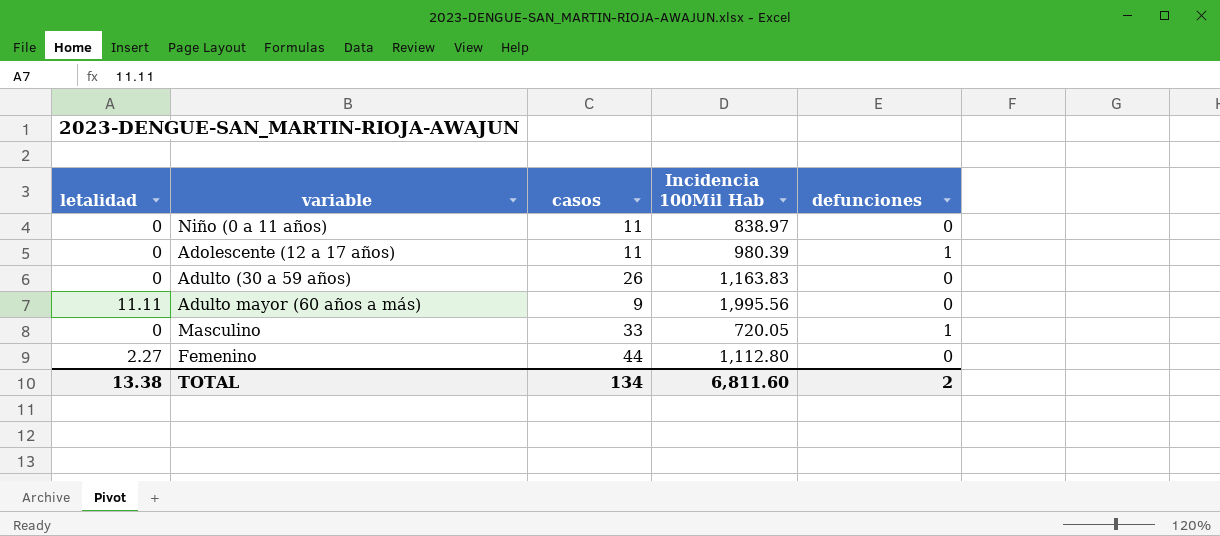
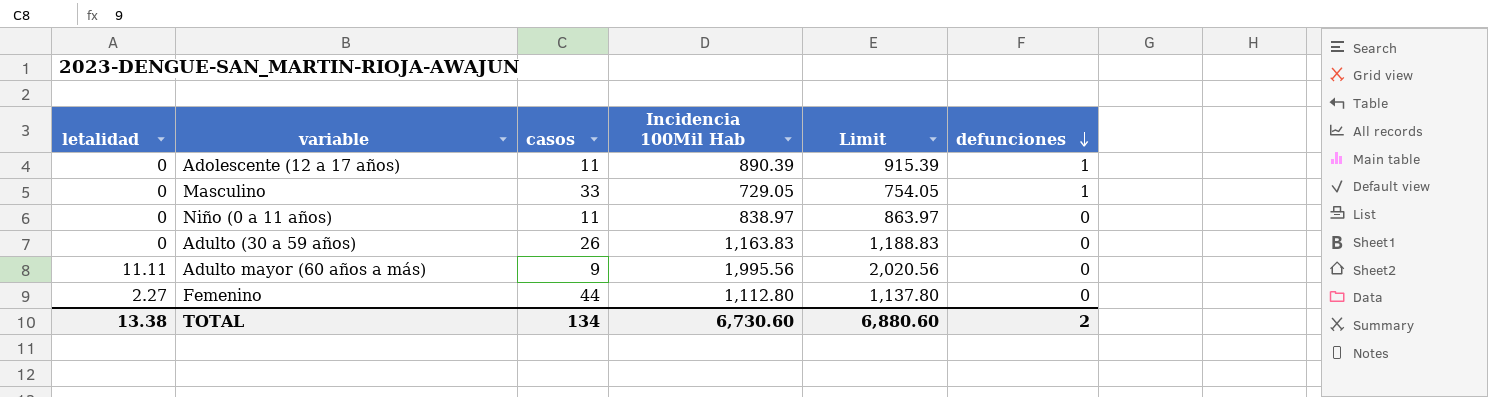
row order: none -> defunciones descending
column Limit | formula: none -> [Incidencia 100Mil Hab] + 25
Adolescente (12 a 17 años) | Incidencia 100Mil Hab: 980.39 -> 890.39
Masculino | Incidencia 100Mil Hab: 720.05 -> 729.05
TOTAL | Incidencia 100Mil Hab: 6,811.60 -> 6,730.60

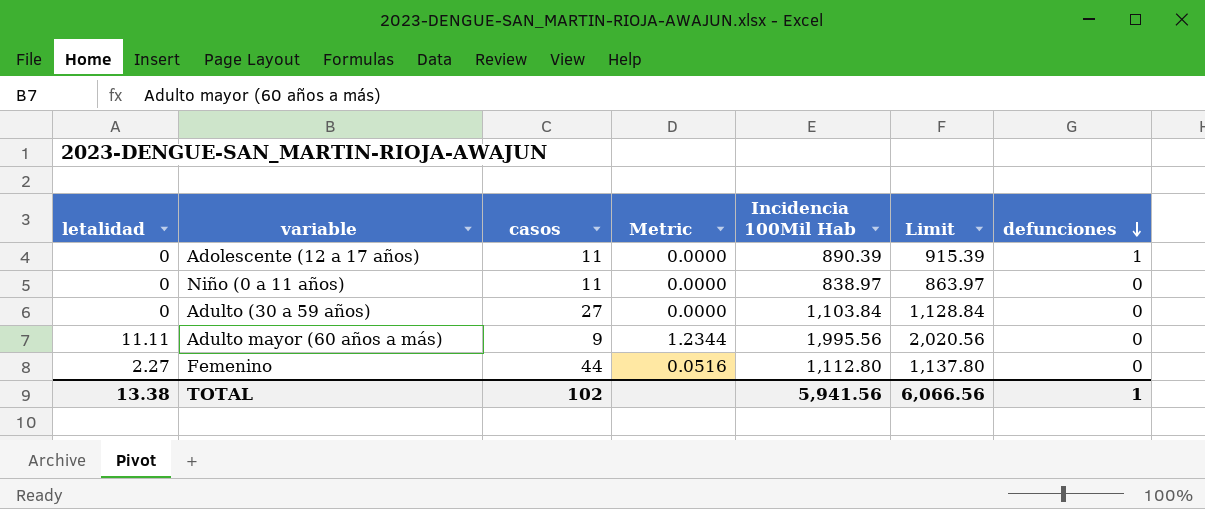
column Metric | formula: none -> [letalidad] / [casos]
row Masculino: 0 | 33 | 729.05 | 754.05 | 1 -> none
Adulto (30 a 59 años) | casos: 26 -> 27
Adulto (30 a 59 años) | Incidencia 100Mil Hab: 1,163.83 -> 1,103.84
Adulto (30 a 59 años) | Limit: 1,188.83 -> 1,128.84
TOTAL | casos: 134 -> 102
TOTAL | Incidencia 100Mil Hab: 6,730.60 -> 5,941.56
TOTAL | Limit: 6,880.60 -> 6,066.56
TOTAL | defunciones: 2 -> 1

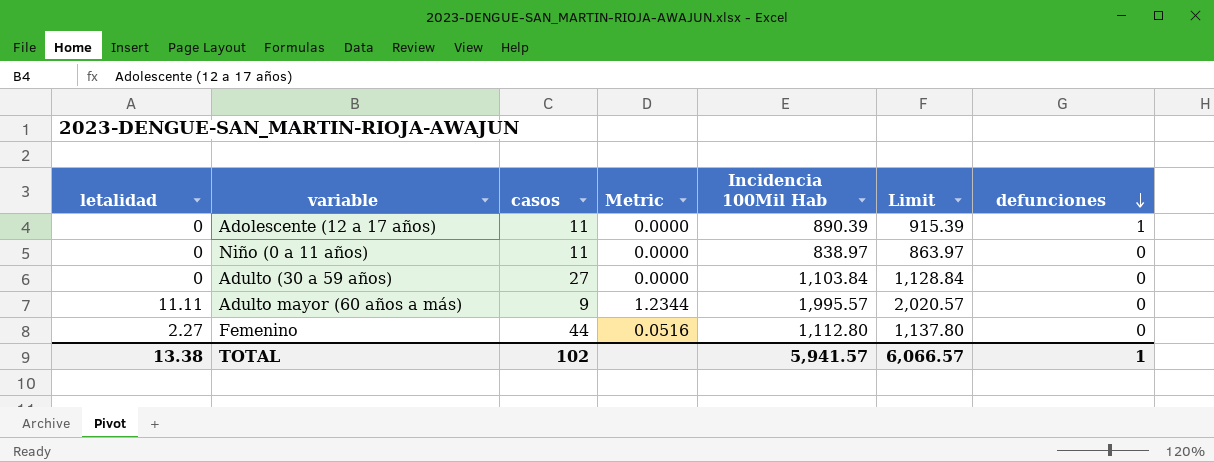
Adulto mayor (60 años a más) | Incidencia 100Mil Hab: 1,995.56 -> 1,995.57
Adulto mayor (60 años a más) | Limit: 2,020.56 -> 2,020.57
TOTAL | Incidencia 100Mil Hab: 5,941.56 -> 5,941.57
TOTAL | Limit: 6,066.56 -> 6,066.57

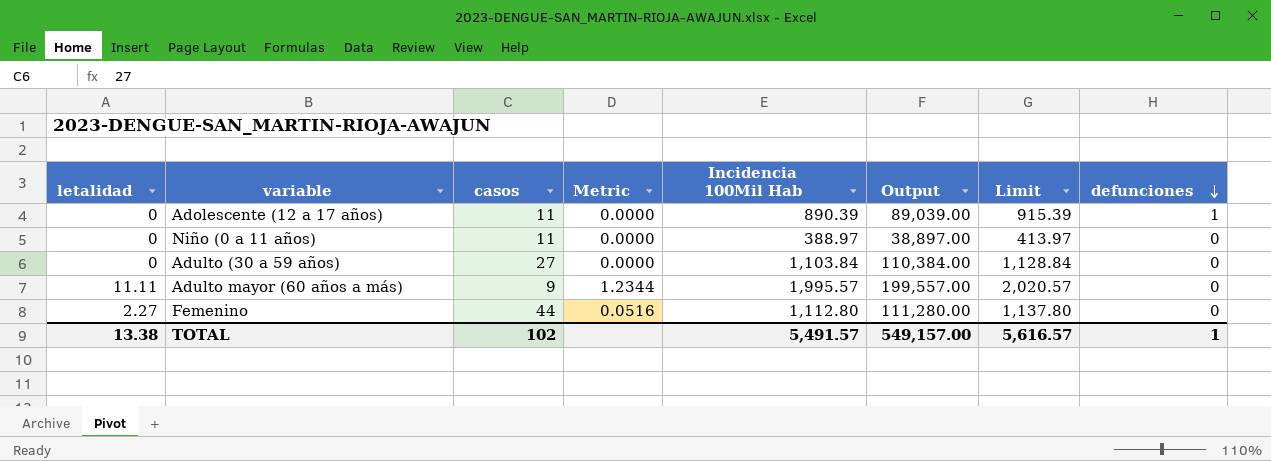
column Output | formula: none -> [Incidencia 100Mil Hab] * 100
Niño (0 a 11 años) | Incidencia 100Mil Hab: 838.97 -> 388.97
Niño (0 a 11 años) | Limit: 863.97 -> 413.97
TOTAL | Incidencia 100Mil Hab: 5,941.57 -> 5,491.57
TOTAL | Limit: 6,066.57 -> 5,616.57

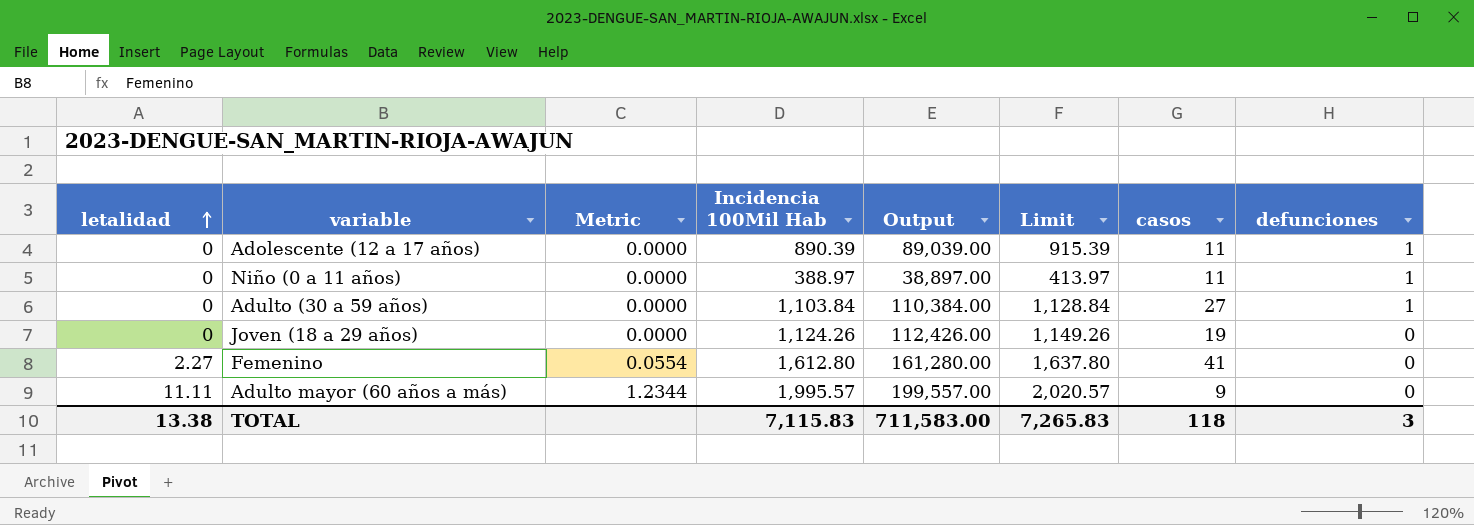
row order: defunciones descending -> letalidad ascending
column casos | position: 3 -> 7
Niño (0 a 11 años) | defunciones: 0 -> 1
Adulto (30 a 59 años) | defunciones: 0 -> 1
row Joven (18 a 29 años): none -> 0 | 0.0000 | 1,124.26 | 112,426.00 | 1,149.26 | 19 | 0
Femenino | Metric: 0.0516 -> 0.0554
Femenino | Incidencia 100Mil Hab: 1,112.80 -> 1,612.80
Femenino | Output: 111,280.00 -> 161,280.00
Femenino | Limit: 1,137.80 -> 1,637.80
Femenino | casos: 44 -> 41
TOTAL | Incidencia 100Mil Hab: 5,491.57 -> 7,115.83
TOTAL | Output: 549,157.00 -> 711,583.00
TOTAL | Limit: 5,616.57 -> 7,265.83
TOTAL | casos: 102 -> 118
TOTAL | defunciones: 1 -> 3

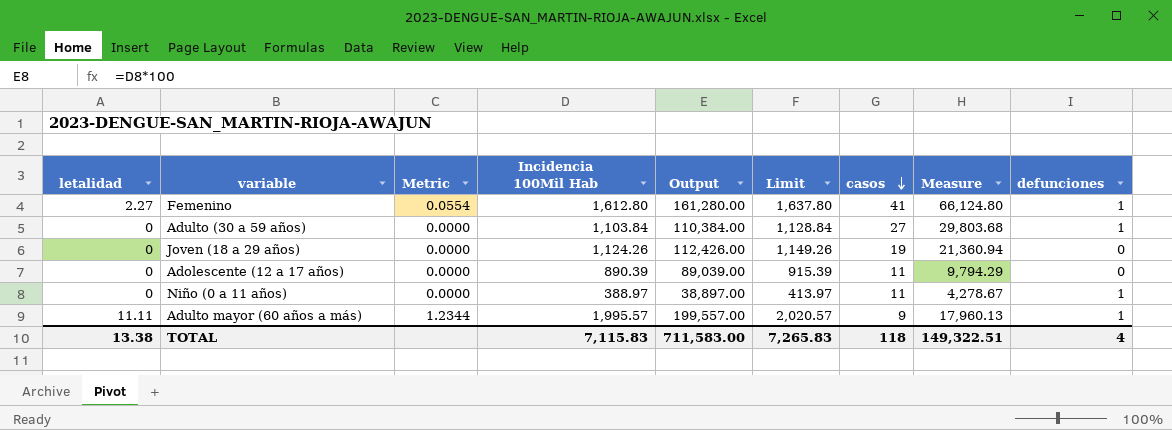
row order: letalidad ascending -> casos descending
column Measure | formula: none -> [Incidencia 100Mil Hab] * [casos]
Femenino | defunciones: 0 -> 1
Adolescente (12 a 17 años) | defunciones: 1 -> 0
Adulto mayor (60 años a más) | defunciones: 0 -> 1
TOTAL | defunciones: 3 -> 4

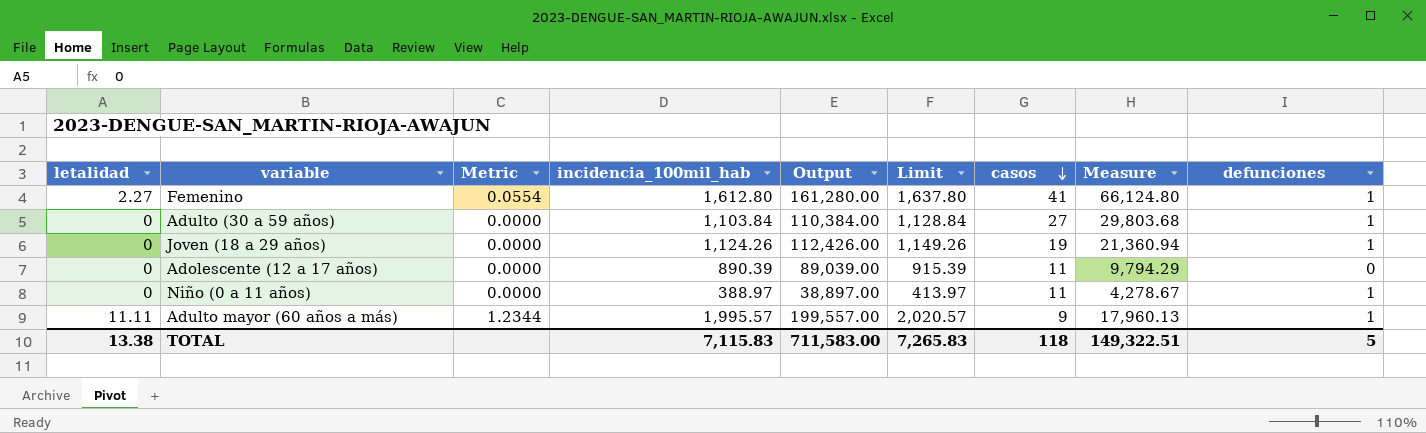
column name: Incidencia 100Mil Hab -> incidencia_100mil_hab
Joven (18 a 29 años) | defunciones: 0 -> 1
TOTAL | defunciones: 4 -> 5

